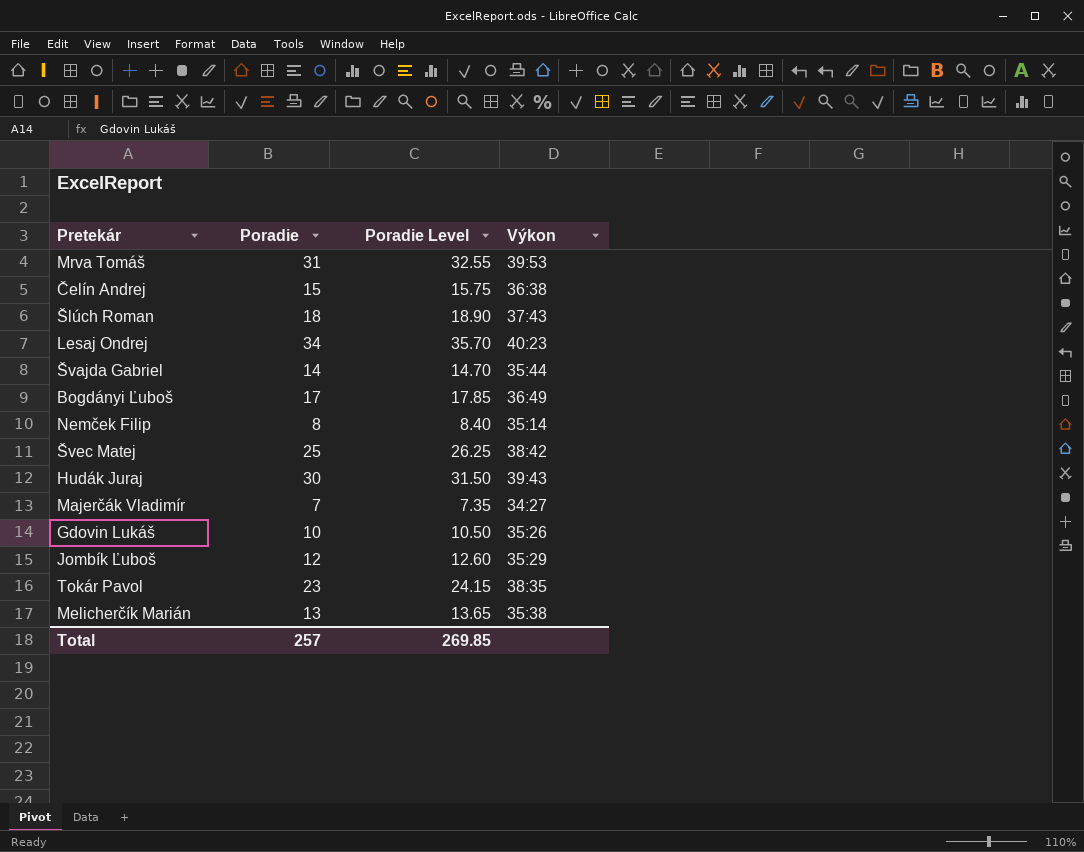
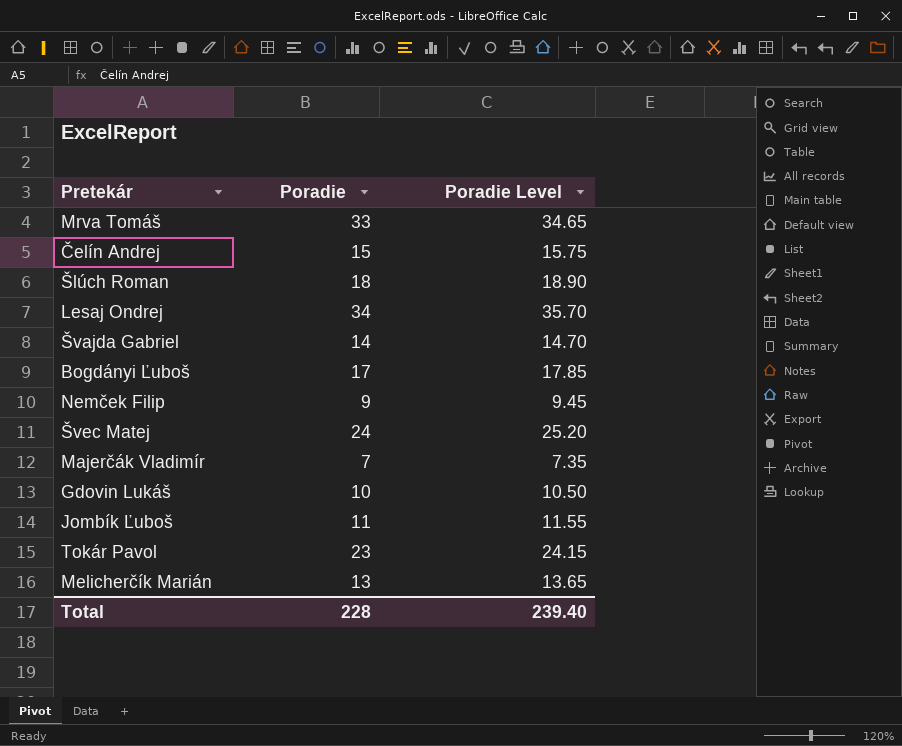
column Výkon | position: 4 -> none
row Hudák Juraj: 30 | 31.50 | 39:43 -> none
Mrva Tomáš | Poradie: 31 -> 33
Mrva Tomáš | Poradie Level: 32.55 -> 34.65
Nemček Filip | Poradie: 8 -> 9
Nemček Filip | Poradie Level: 8.40 -> 9.45
Švec Matej | Poradie: 25 -> 24
Švec Matej | Poradie Level: 26.25 -> 25.20
Jombík Ľuboš | Poradie: 12 -> 11
Jombík Ľuboš | Poradie Level: 12.60 -> 11.55
Total | Poradie: 257 -> 228
Total | Poradie Level: 269.85 -> 239.40

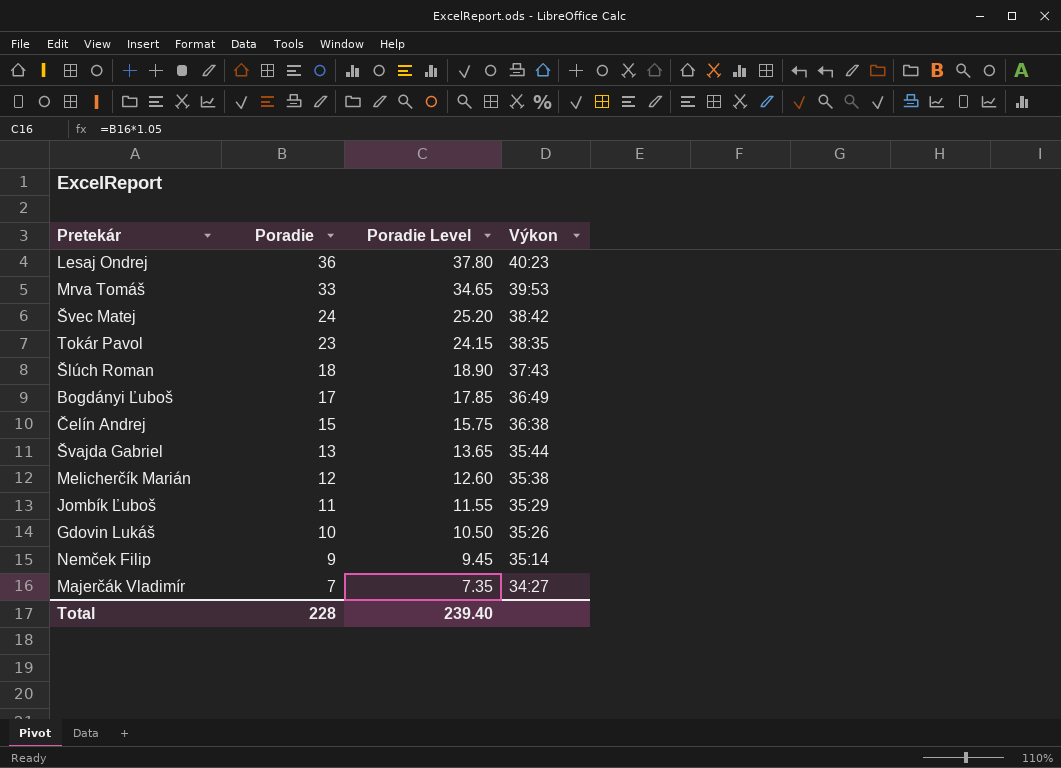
row order: none -> Poradie descending
column Výkon | position: none -> 4
Lesaj Ondrej | Poradie: 34 -> 36
Lesaj Ondrej | Poradie Level: 35.70 -> 37.80
Švajda Gabriel | Poradie: 14 -> 13
Švajda Gabriel | Poradie Level: 14.70 -> 13.65
Melicherčík Marián | Poradie: 13 -> 12
Melicherčík Marián | Poradie Level: 13.65 -> 12.60

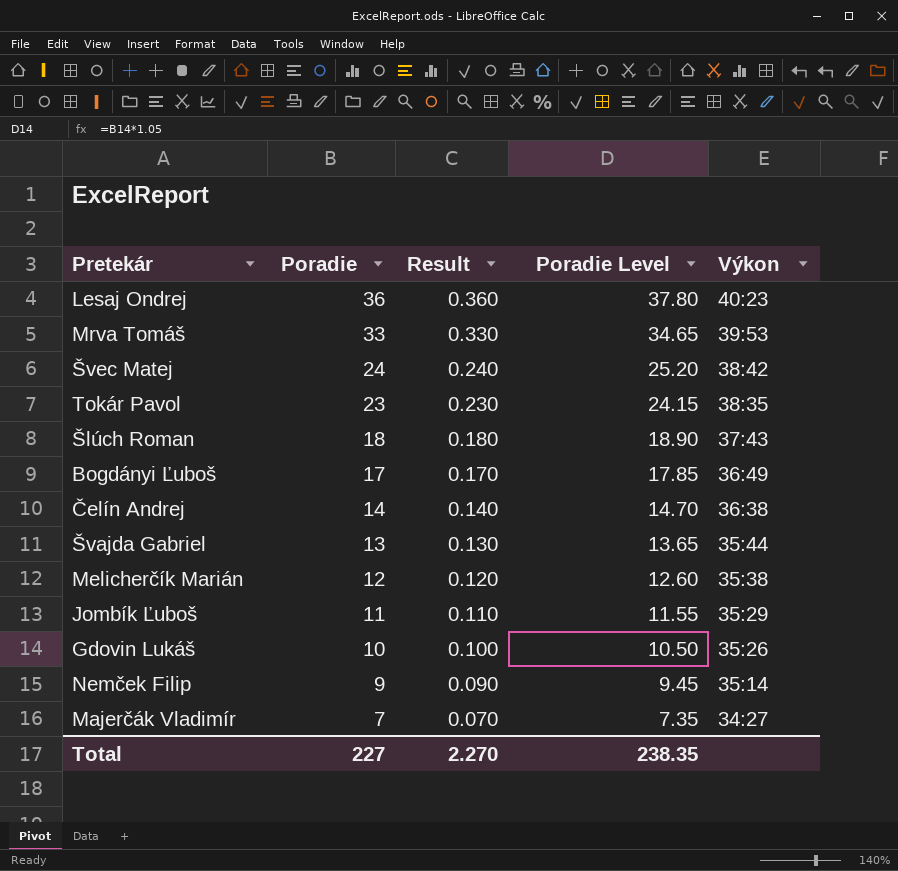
column Result | formula: none -> [Poradie] * 0.01
Čelín Andrej | Poradie: 15 -> 14
Čelín Andrej | Poradie Level: 15.75 -> 14.70
Total | Poradie: 228 -> 227
Total | Poradie Level: 239.40 -> 238.35

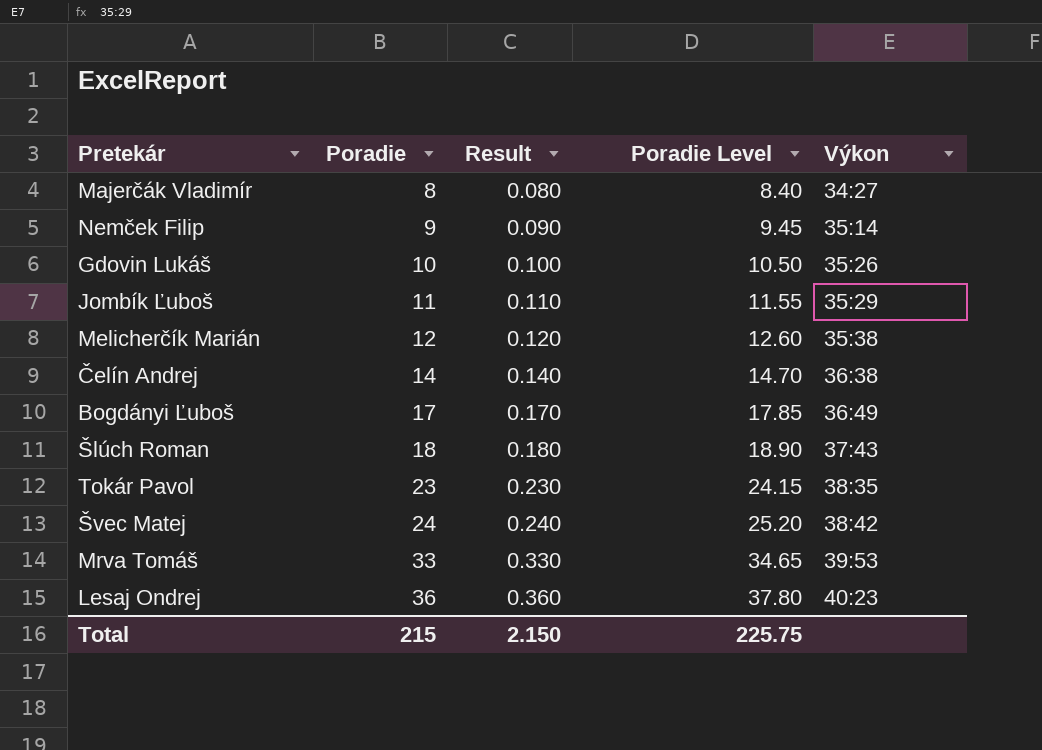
row order: Poradie descending -> Poradie ascending
row Švajda Gabriel: 13 | 0.130 | 13.65 | 35:44 -> none
Majerčák Vladimír | Poradie: 7 -> 8
Majerčák Vladimír | Result: 0.070 -> 0.080
Majerčák Vladimír | Poradie Level: 7.35 -> 8.40
Total | Poradie: 227 -> 215
Total | Result: 2.270 -> 2.150
Total | Poradie Level: 238.35 -> 225.75

